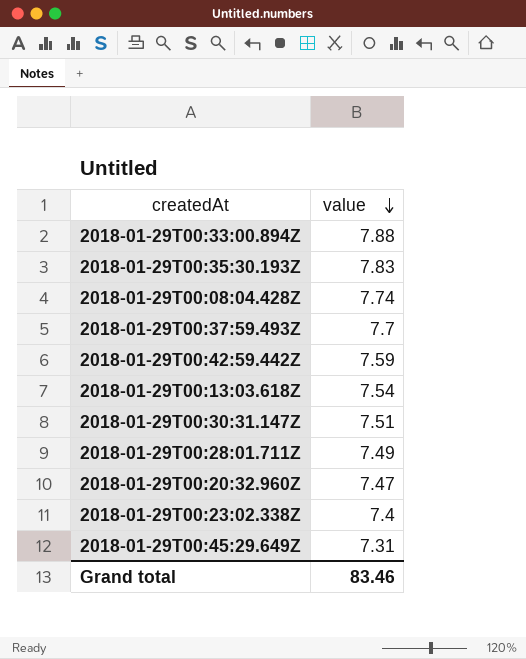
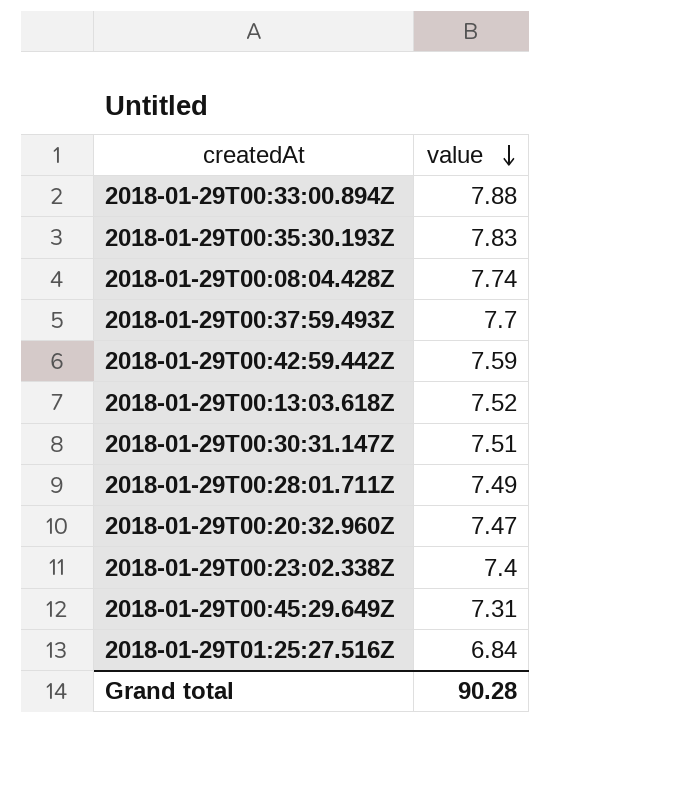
2018-01-29T00:13:03.618Z | value: 7.54 -> 7.52
row 2018-01-29T01:25:27.516Z: none -> 6.84
Grand total | value: 83.46 -> 90.28

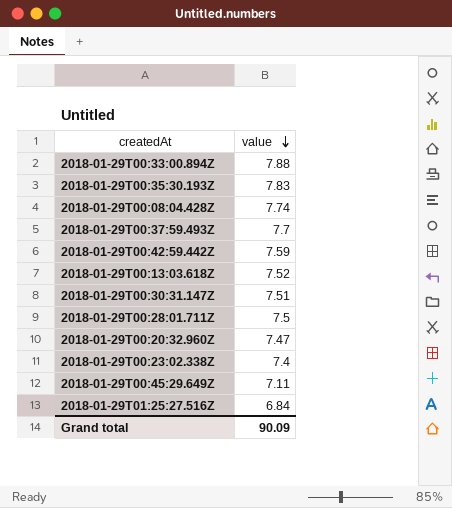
2018-01-29T00:28:01.711Z | value: 7.49 -> 7.5
2018-01-29T00:45:29.649Z | value: 7.31 -> 7.11
Grand total | value: 90.28 -> 90.09

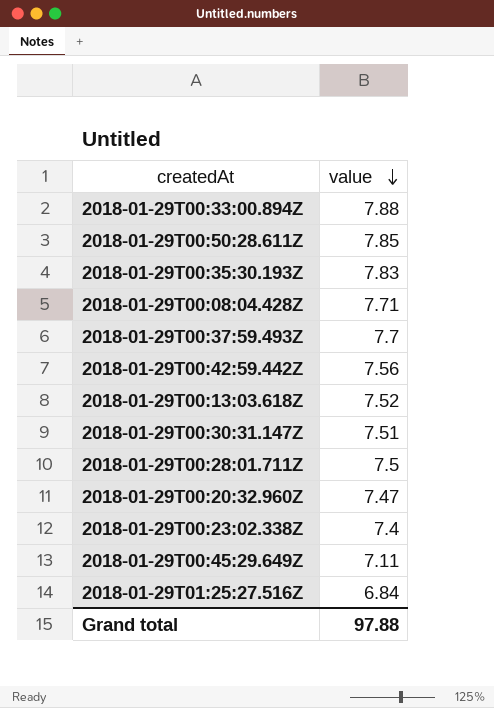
row 2018-01-29T00:50:28.611Z: none -> 7.85
2018-01-29T00:08:04.428Z | value: 7.74 -> 7.71
2018-01-29T00:42:59.442Z | value: 7.59 -> 7.56
Grand total | value: 90.09 -> 97.88

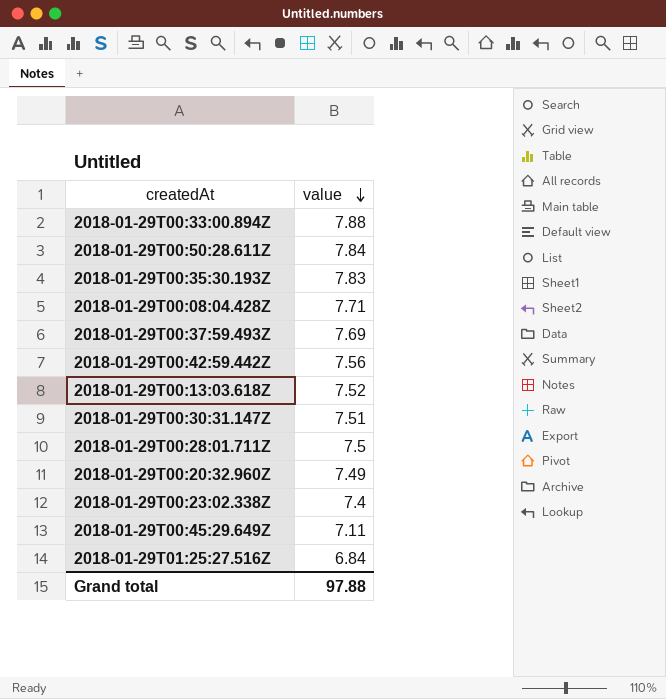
2018-01-29T00:50:28.611Z | value: 7.85 -> 7.84
2018-01-29T00:37:59.493Z | value: 7.7 -> 7.69
2018-01-29T00:20:32.960Z | value: 7.47 -> 7.49

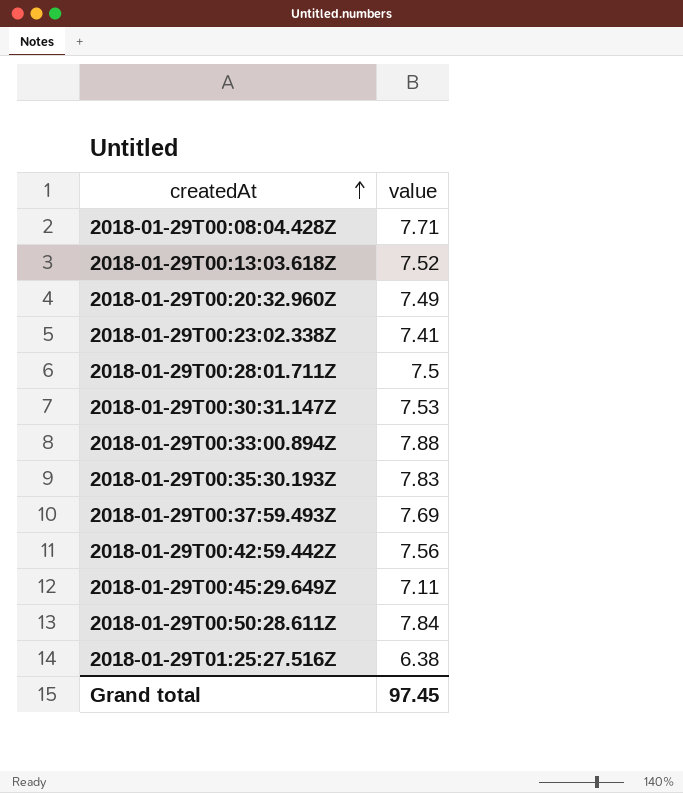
row order: value descending -> createdAt ascending
2018-01-29T00:23:02.338Z | value: 7.4 -> 7.41
2018-01-29T00:30:31.147Z | value: 7.51 -> 7.53
2018-01-29T01:25:27.516Z | value: 6.84 -> 6.38
Grand total | value: 97.88 -> 97.45

